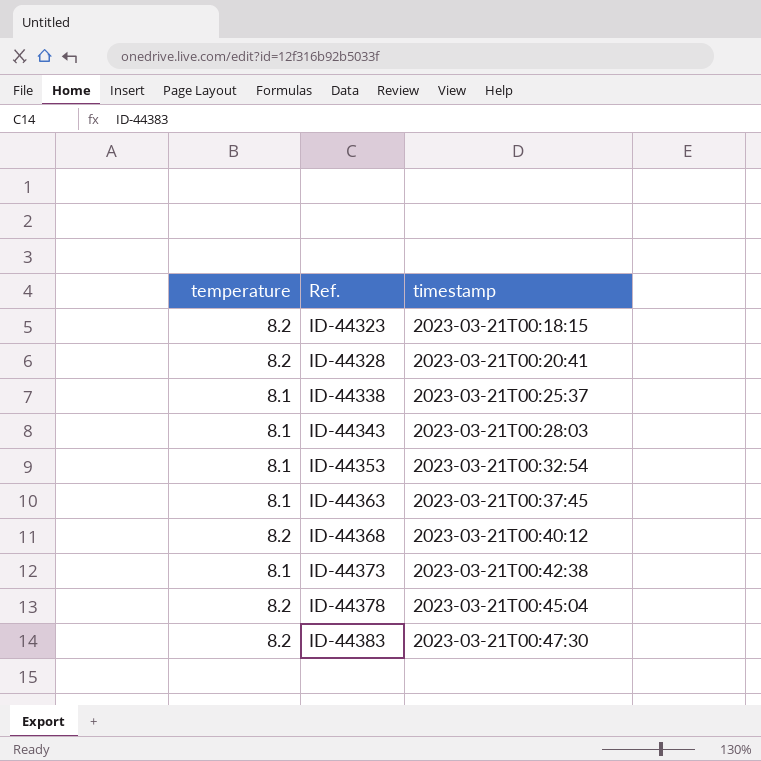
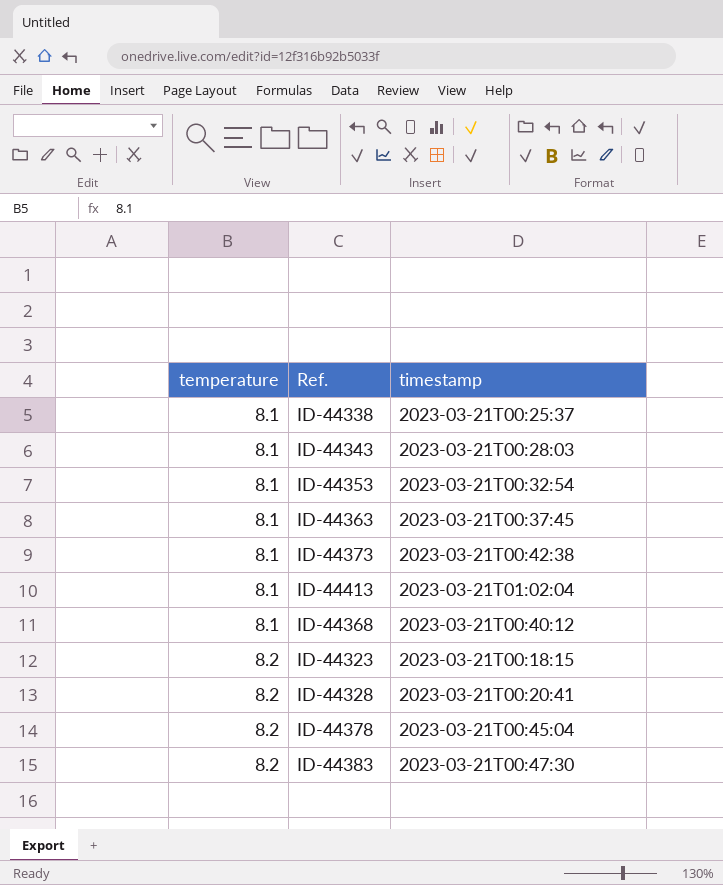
row order: Ref. ascending -> temperature ascending
row ID-44413: none -> 8.1 | 2023-03-21T01:02:04
ID-44368 | temperature: 8.2 -> 8.1

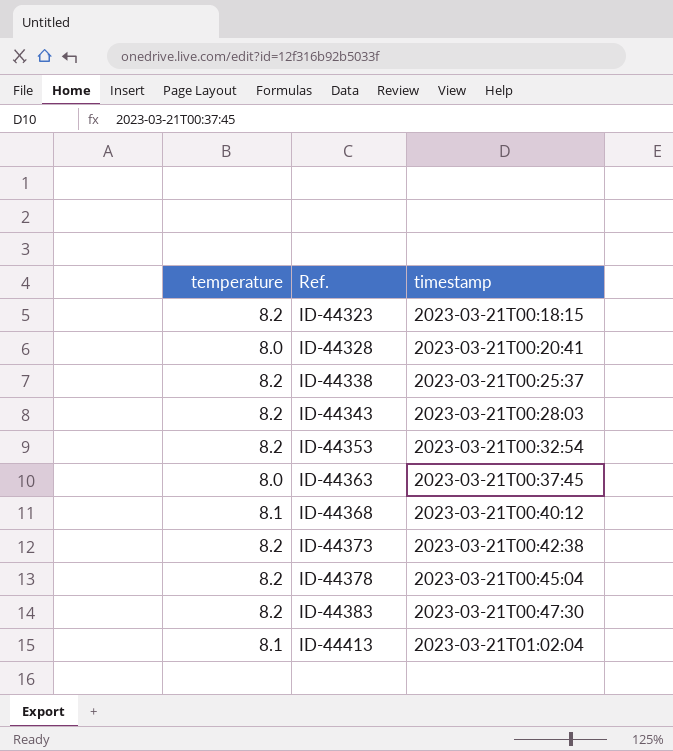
row order: temperature ascending -> Ref. ascending
ID-44328 | temperature: 8.2 -> 8.0
ID-44338 | temperature: 8.1 -> 8.2
ID-44343 | temperature: 8.1 -> 8.2
ID-44353 | temperature: 8.1 -> 8.2
ID-44363 | temperature: 8.1 -> 8.0
ID-44373 | temperature: 8.1 -> 8.2

